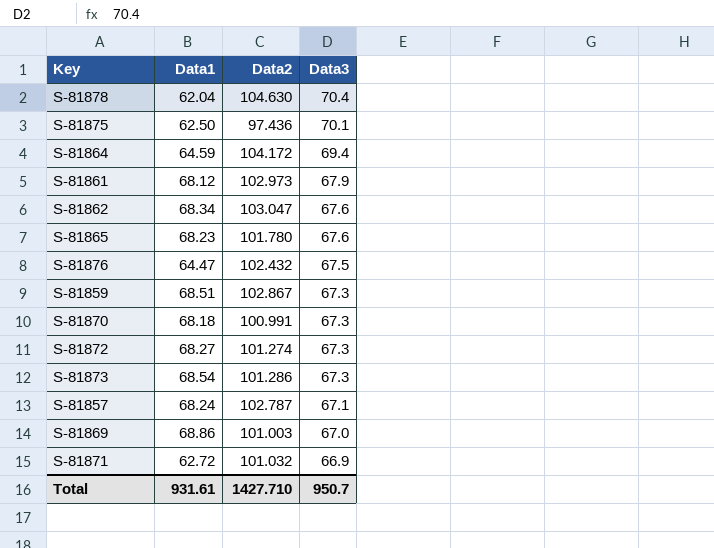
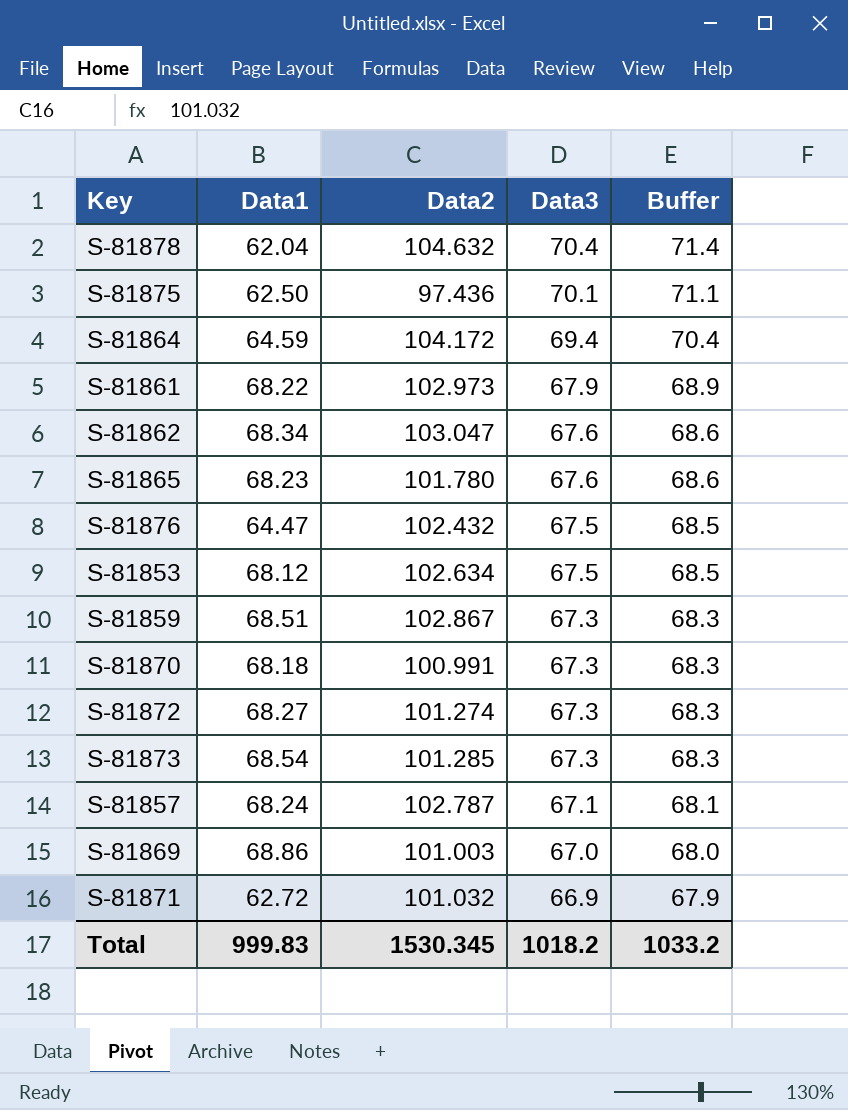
column Buffer | formula: none -> [Data3] + 1
S-81878 | Data2: 104.630 -> 104.632
S-81861 | Data1: 68.12 -> 68.22
row S-81853: none -> 68.12 | 102.634 | 67.5 | 68.5
S-81873 | Data2: 101.286 -> 101.285
Total | Data1: 931.61 -> 999.83
Total | Data2: 1427.710 -> 1530.345
Total | Data3: 950.7 -> 1018.2

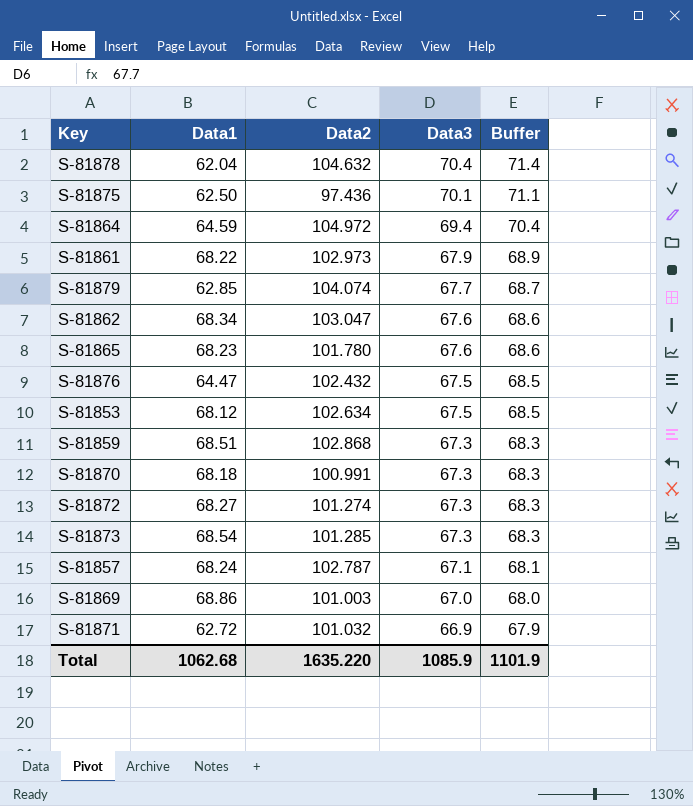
S-81864 | Data2: 104.172 -> 104.972
row S-81879: none -> 62.85 | 104.074 | 67.7 | 68.7
S-81859 | Data2: 102.867 -> 102.868
Total | Data1: 999.83 -> 1062.68
Total | Data2: 1530.345 -> 1635.220
Total | Data3: 1018.2 -> 1085.9
Total | Buffer: 1033.2 -> 1101.9

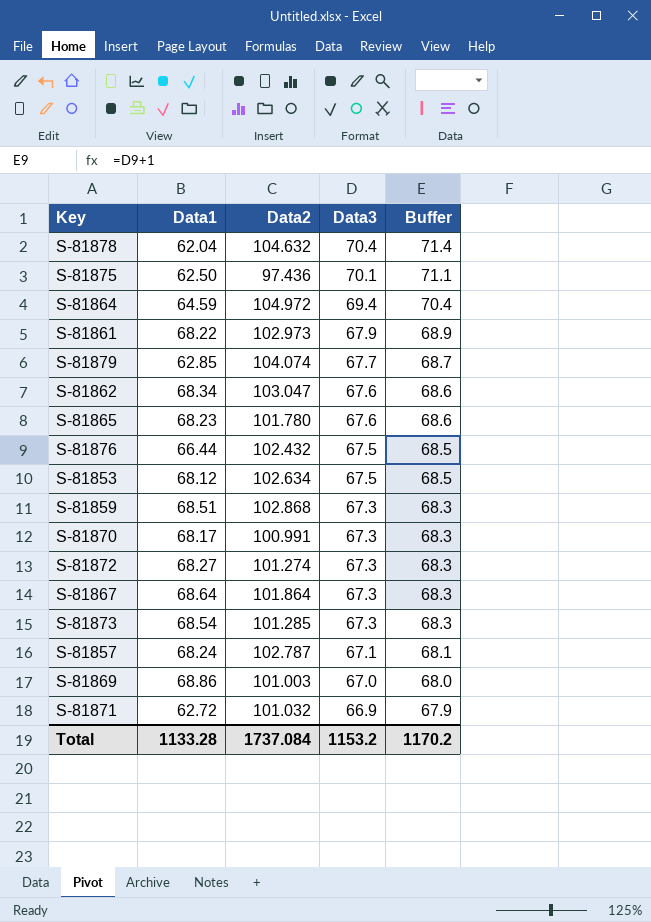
S-81876 | Data1: 64.47 -> 66.44
S-81870 | Data1: 68.18 -> 68.17
row S-81867: none -> 68.64 | 101.864 | 67.3 | 68.3
Total | Data1: 1062.68 -> 1133.28
Total | Data2: 1635.220 -> 1737.084
Total | Data3: 1085.9 -> 1153.2
Total | Buffer: 1101.9 -> 1170.2

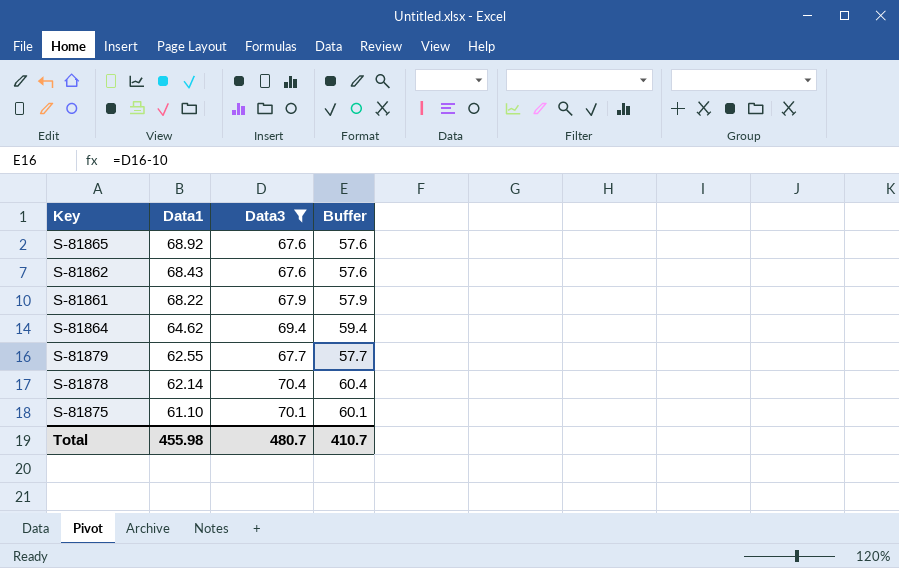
filter: none -> Data3 >= 67.6
row order: Data3 descending -> Data1 descending
column Data2 | position: 3 -> none
column Buffer | formula: [Data3] + 1 -> [Data3] - 10
S-81865 | Data1: 68.23 -> 68.92
S-81862 | Data1: 68.34 -> 68.43
S-81864 | Data1: 64.59 -> 64.62
S-81879 | Data1: 62.85 -> 62.55
S-81878 | Data1: 62.04 -> 62.14
S-81875 | Data1: 62.50 -> 61.10
Total | Data1: 1133.28 -> 455.98
Total | Data3: 1153.2 -> 480.7
Total | Buffer: 1170.2 -> 410.7

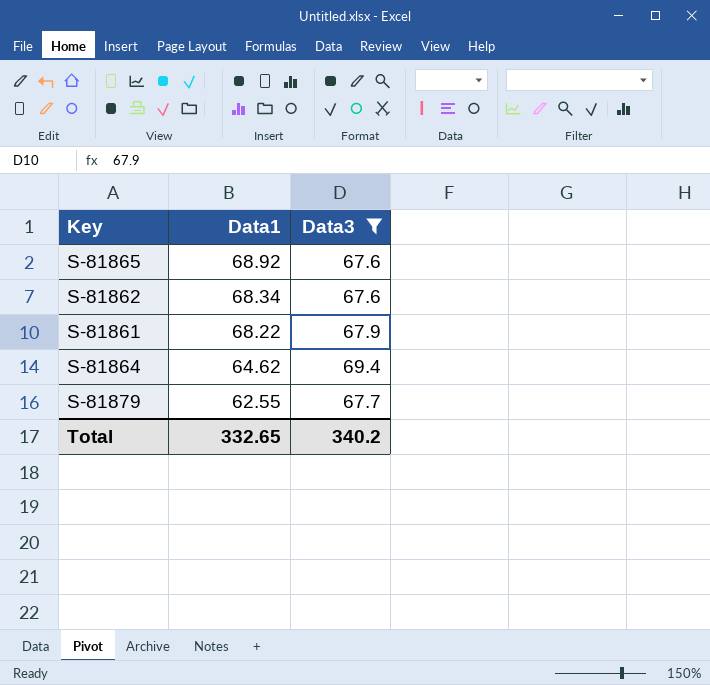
column Buffer | formula: [Data3] - 10 -> none
row S-81878: 62.14 | 70.4 | 60.4 -> none
row S-81875: 61.10 | 70.1 | 60.1 -> none
S-81862 | Data1: 68.43 -> 68.34
Total | Data1: 455.98 -> 332.65
Total | Data3: 480.7 -> 340.2

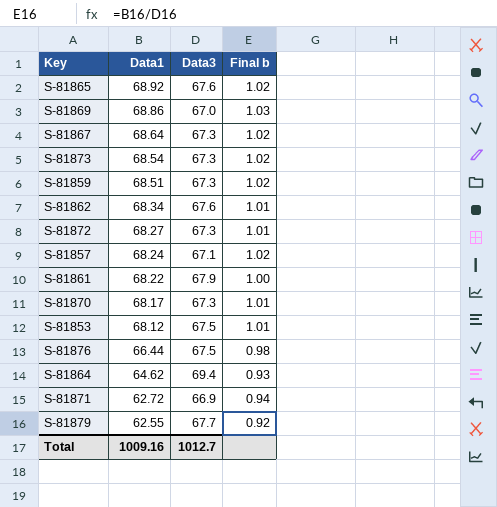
filter: Data3 >= 67.6 -> none
column Final b | formula: none -> [Data1] / [Data3]
Total | Data1: 332.65 -> 1009.16
Total | Data3: 340.2 -> 1012.7

